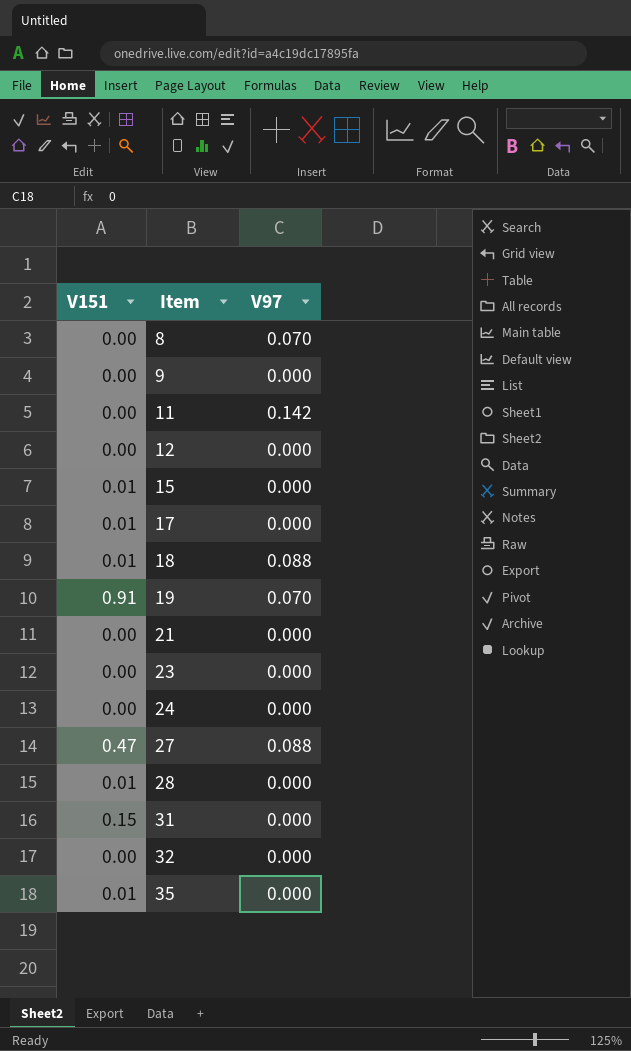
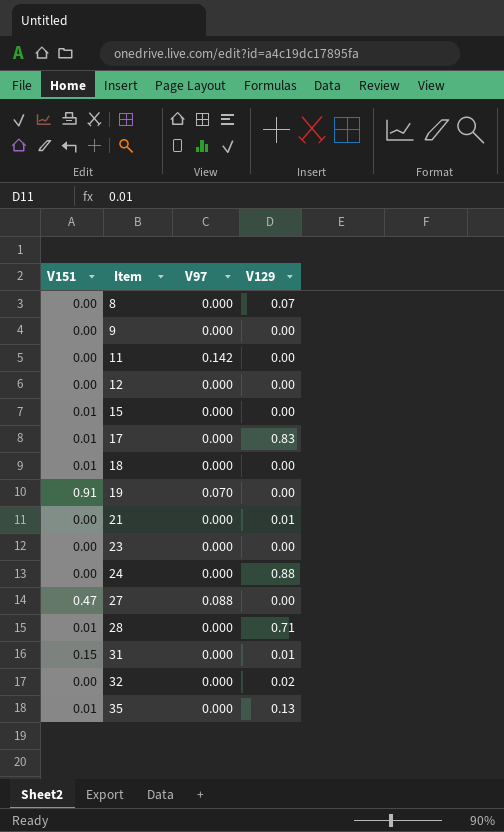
column V129 | position: none -> 4
8 | V97: 0.070 -> 0.000
18 | V97: 0.088 -> 0.000

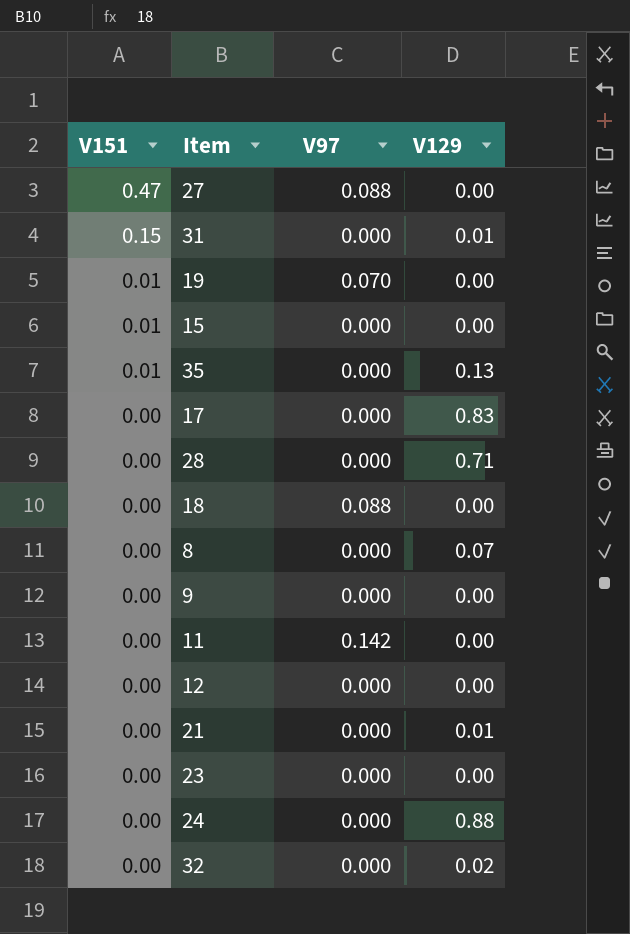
row order: Item ascending -> V151 descending
19 | V151: 0.91 -> 0.01
17 | V151: 0.01 -> 0.00
28 | V151: 0.01 -> 0.00
18 | V151: 0.01 -> 0.00
18 | V97: 0.000 -> 0.088

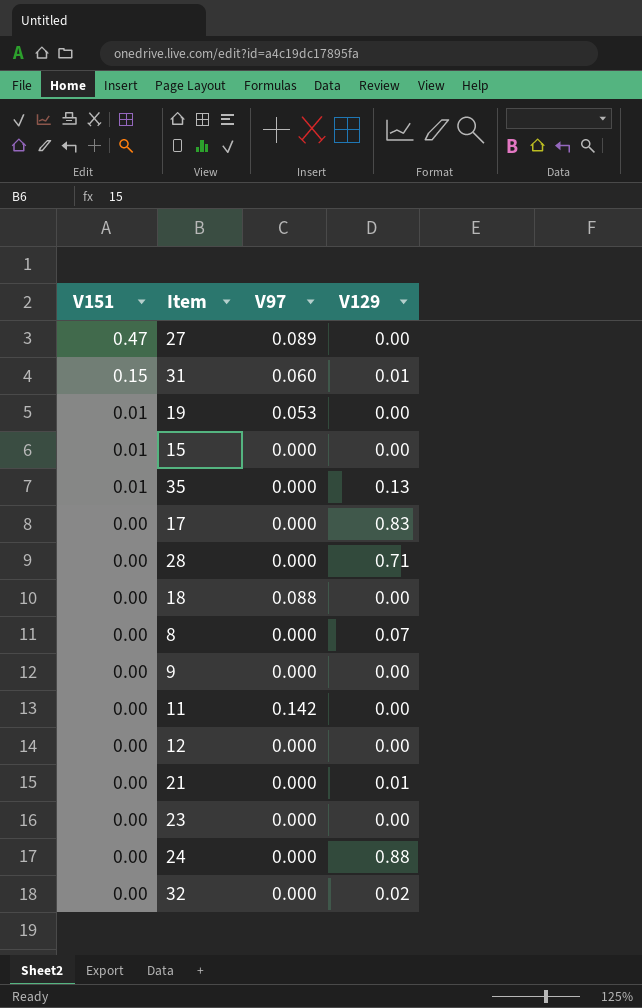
27 | V97: 0.088 -> 0.089
31 | V97: 0.000 -> 0.060
19 | V97: 0.070 -> 0.053

